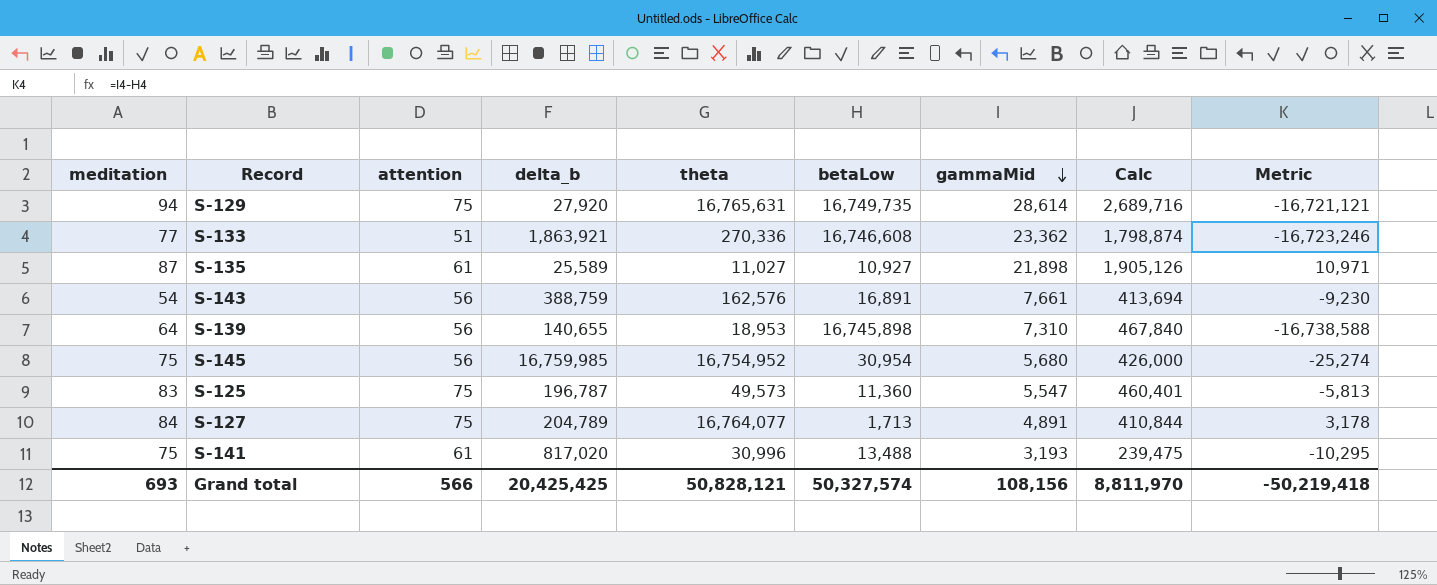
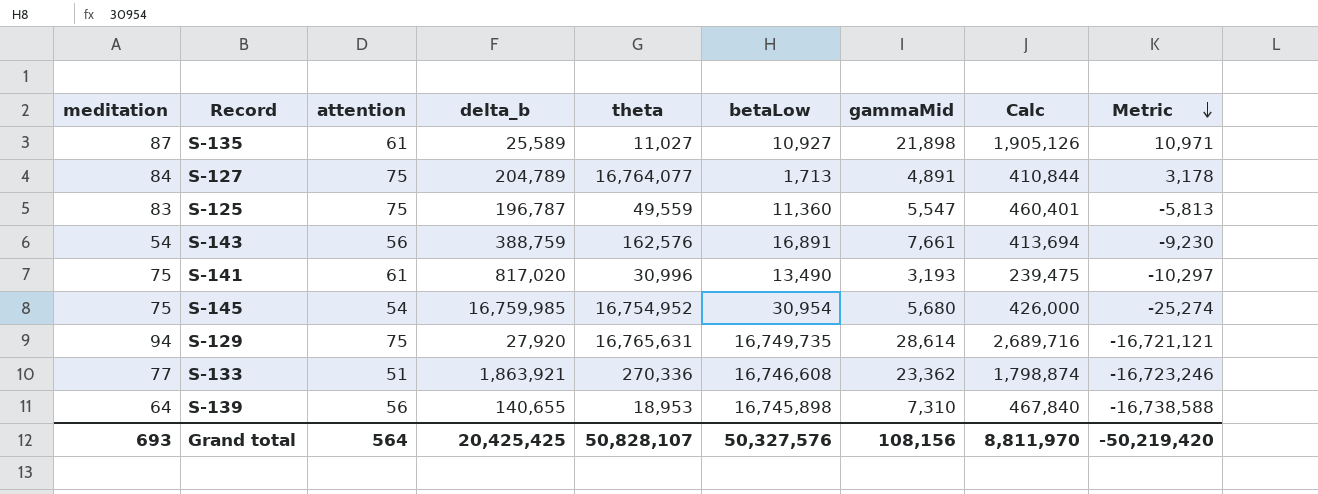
row order: gammaMid descending -> Metric descending
S-125 | theta: 49,573 -> 49,559
S-141 | betaLow: 13,488 -> 13,490
S-141 | Metric: -10,295 -> -10,297
S-145 | attention: 56 -> 54
Grand total | attention: 566 -> 564
Grand total | theta: 50,828,121 -> 50,828,107
Grand total | betaLow: 50,327,574 -> 50,327,576
Grand total | Metric: -50,219,418 -> -50,219,420

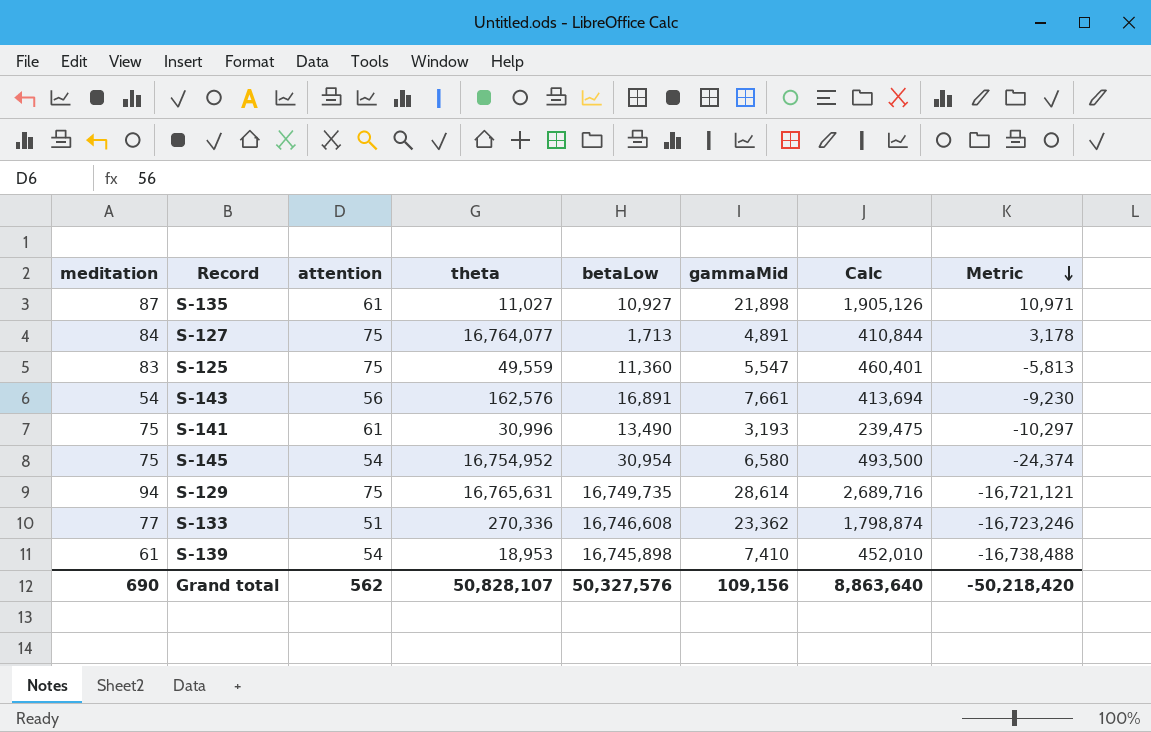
column delta_b | position: 4 -> none
S-145 | gammaMid: 5,680 -> 6,580
S-145 | Calc: 426,000 -> 493,500
S-145 | Metric: -25,274 -> -24,374
S-139 | meditation: 64 -> 61
S-139 | attention: 56 -> 54
S-139 | gammaMid: 7,310 -> 7,410
S-139 | Calc: 467,840 -> 452,010
S-139 | Metric: -16,738,588 -> -16,738,488
Grand total | meditation: 693 -> 690
Grand total | attention: 564 -> 562
Grand total | gammaMid: 108,156 -> 109,156
Grand total | Calc: 8,811,970 -> 8,863,640
Grand total | Metric: -50,219,420 -> -50,218,420

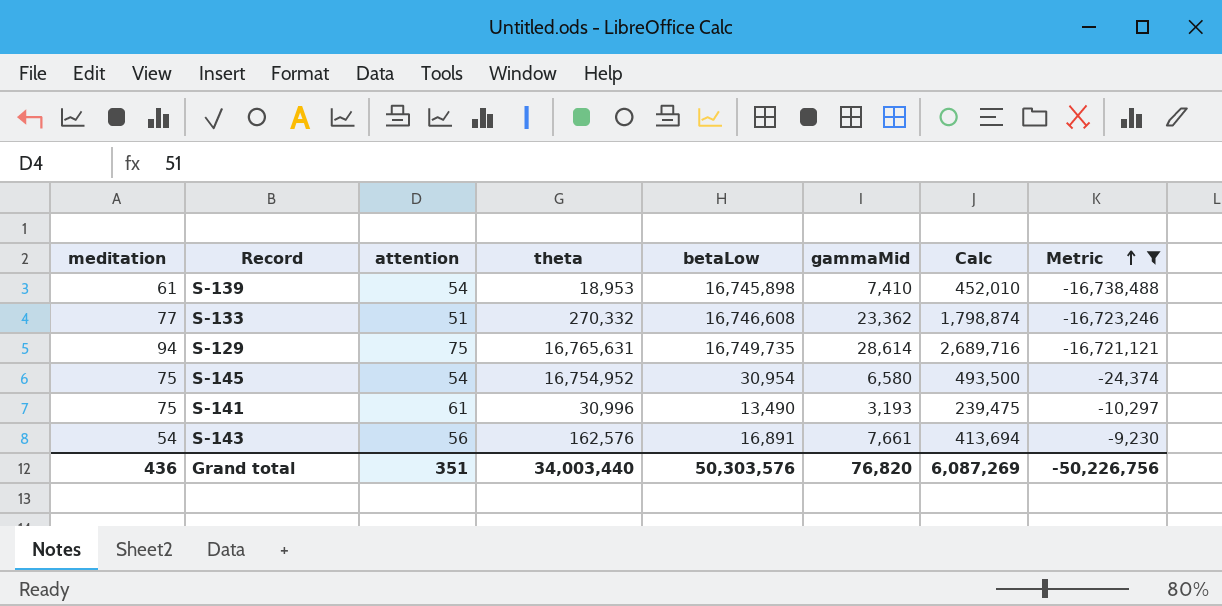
filter: none -> Metric <= -9,230
row order: Metric descending -> Metric ascending
S-133 | theta: 270,336 -> 270,332
Grand total | meditation: 690 -> 436
Grand total | attention: 562 -> 351
Grand total | theta: 50,828,107 -> 34,003,440
Grand total | betaLow: 50,327,576 -> 50,303,576
Grand total | gammaMid: 109,156 -> 76,820
Grand total | Calc: 8,863,640 -> 6,087,269
Grand total | Metric: -50,218,420 -> -50,226,756

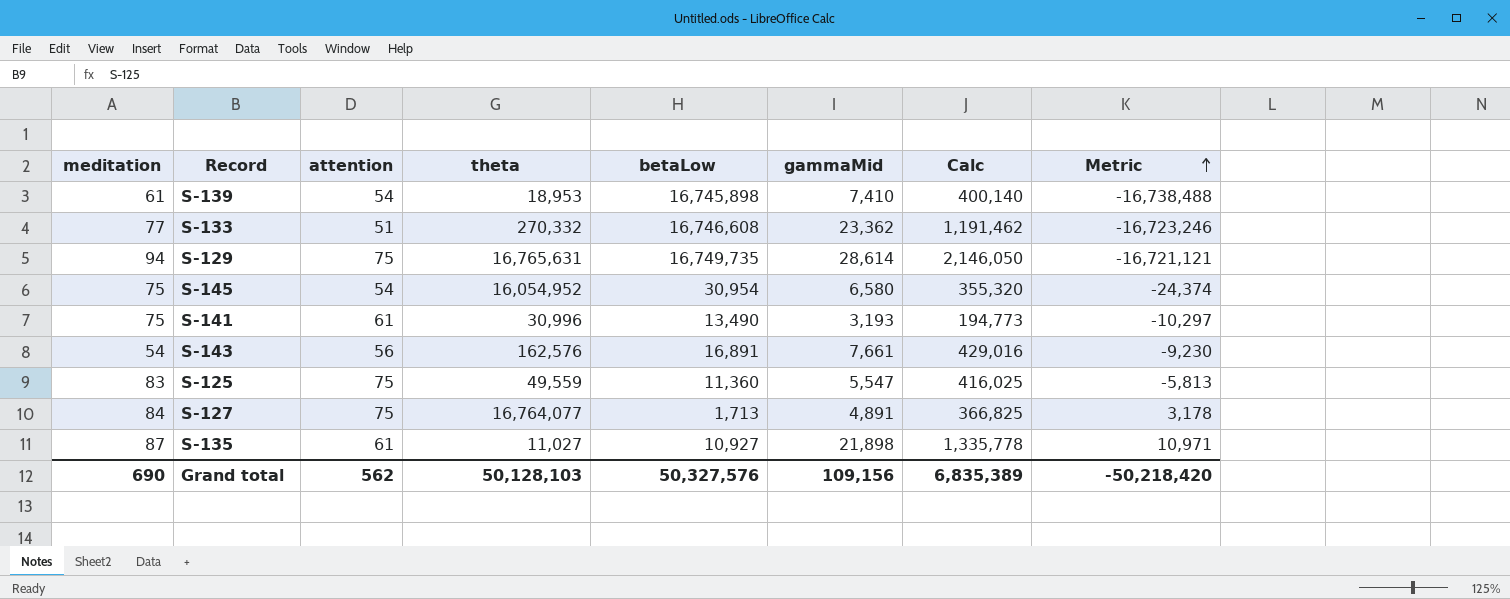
filter: Metric <= -9,230 -> none
column Calc | formula: [meditation] * [gammaMid] -> [attention] * [gammaMid]
S-145 | theta: 16,754,952 -> 16,054,952
Grand total | meditation: 436 -> 690
Grand total | attention: 351 -> 562
Grand total | theta: 34,003,440 -> 50,128,103
Grand total | betaLow: 50,303,576 -> 50,327,576
Grand total | gammaMid: 76,820 -> 109,156
Grand total | Calc: 6,087,269 -> 6,835,389
Grand total | Metric: -50,226,756 -> -50,218,420

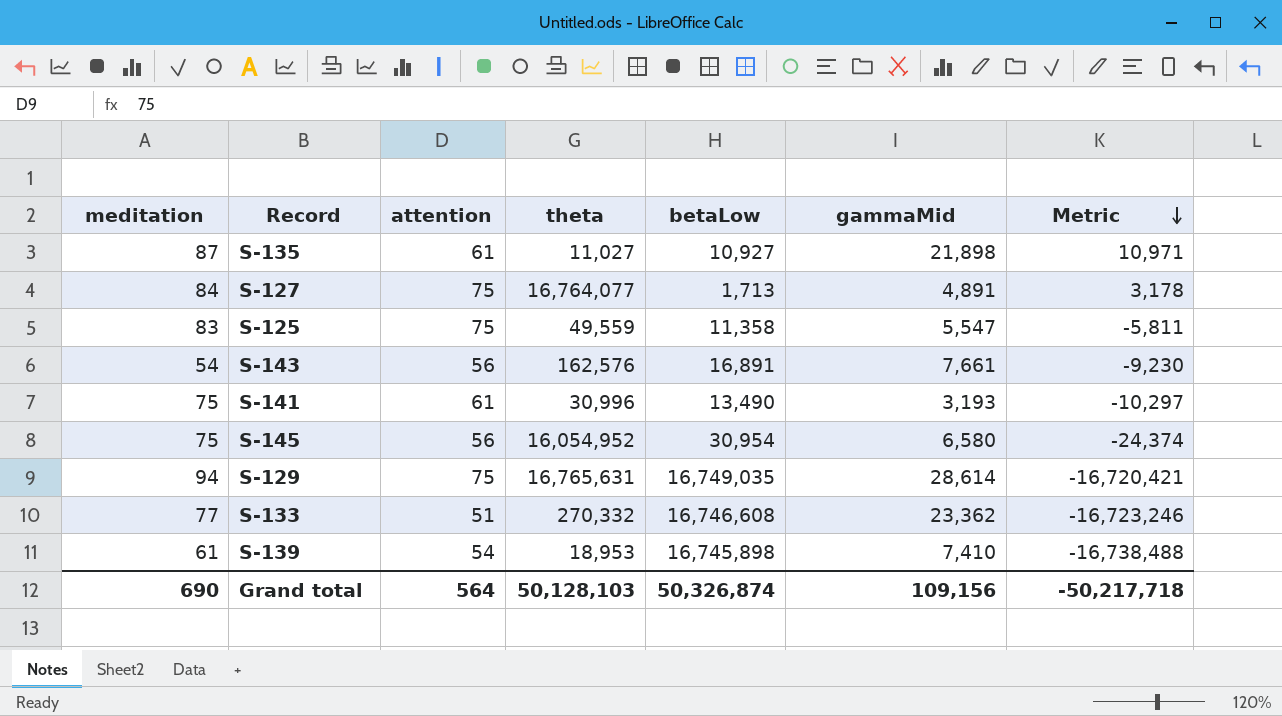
row order: Metric ascending -> Metric descending
column Calc | formula: [attention] * [gammaMid] -> none
S-125 | betaLow: 11,360 -> 11,358
S-125 | Metric: -5,813 -> -5,811
S-145 | attention: 54 -> 56
S-129 | betaLow: 16,749,735 -> 16,749,035
S-129 | Metric: -16,721,121 -> -16,720,421
Grand total | attention: 562 -> 564
Grand total | betaLow: 50,327,576 -> 50,326,874
Grand total | Metric: -50,218,420 -> -50,217,718

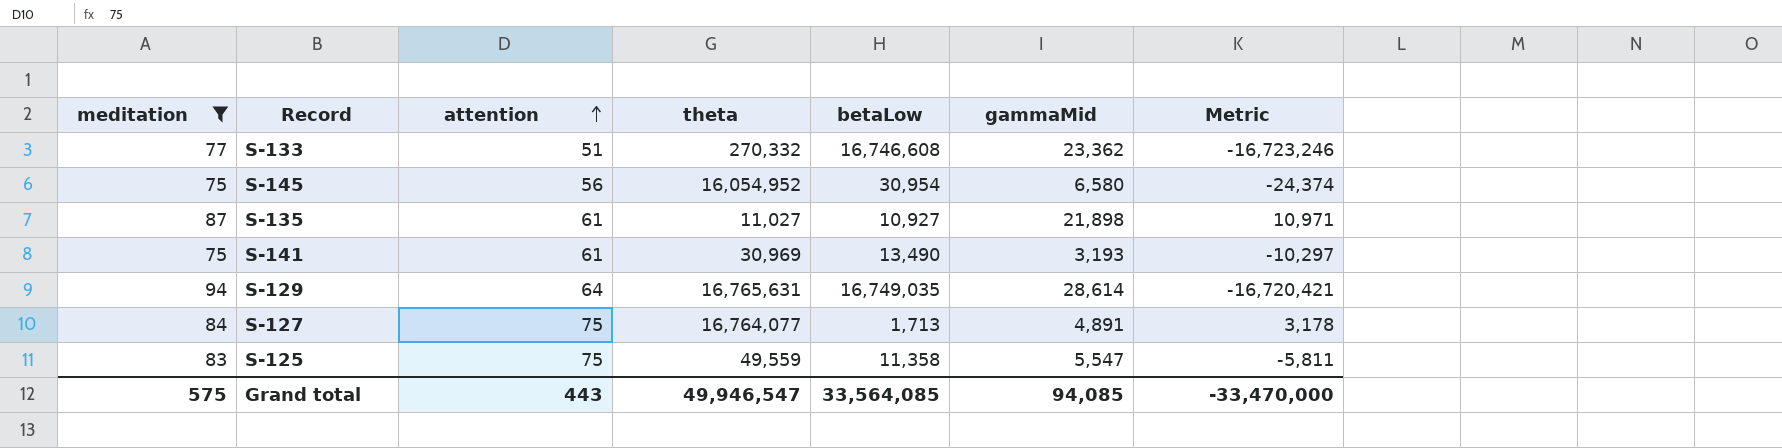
filter: none -> meditation >= 75
row order: Metric descending -> attention ascending
S-141 | theta: 30,996 -> 30,969
S-129 | attention: 75 -> 64
Grand total | meditation: 690 -> 575
Grand total | attention: 564 -> 443
Grand total | theta: 50,128,103 -> 49,946,547
Grand total | betaLow: 50,326,874 -> 33,564,085
Grand total | gammaMid: 109,156 -> 94,085
Grand total | Metric: -50,217,718 -> -33,470,000

